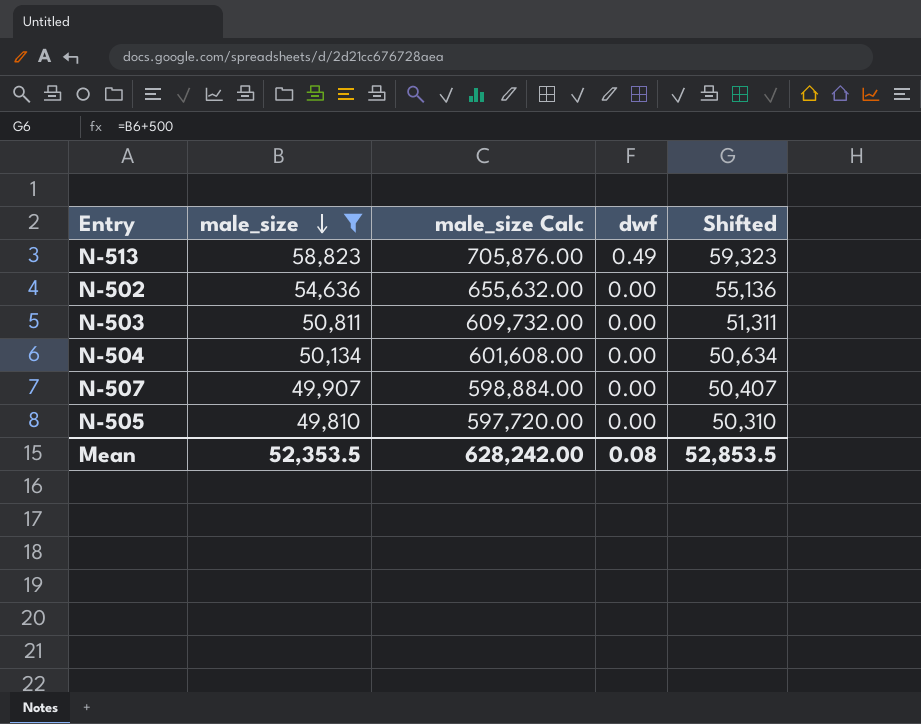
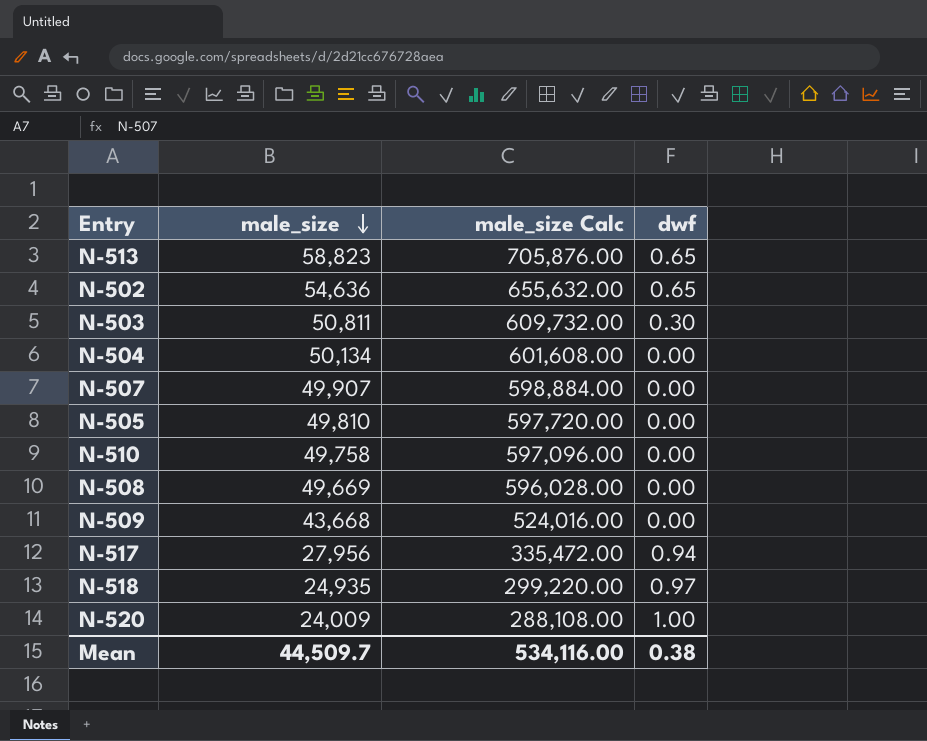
filter: male_size >= 49,810 -> none
column Shifted | formula: [male_size] + 500 -> none
N-513 | dwf: 0.49 -> 0.65
N-502 | dwf: 0.00 -> 0.65
N-503 | dwf: 0.00 -> 0.30
Mean | male_size: 52,353.5 -> 44,509.7
Mean | male_size Calc: 628,242.00 -> 534,116.00
Mean | dwf: 0.08 -> 0.38

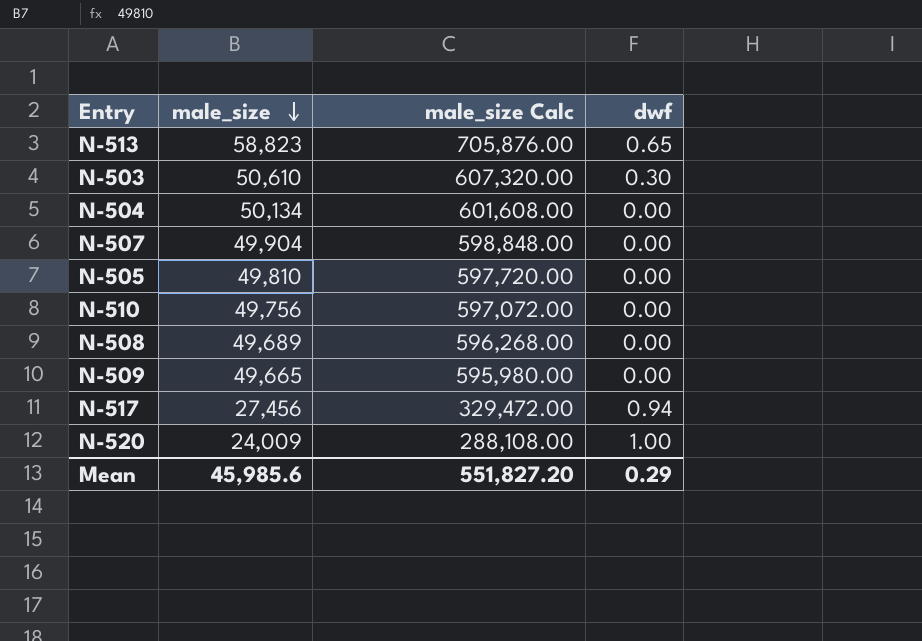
row N-502: 54,636 | 655,632.00 | 0.65 -> none
row N-518: 24,935 | 299,220.00 | 0.97 -> none
N-503 | male_size: 50,811 -> 50,610
N-503 | male_size Calc: 609,732.00 -> 607,320.00
N-507 | male_size: 49,907 -> 49,904
N-507 | male_size Calc: 598,884.00 -> 598,848.00
N-510 | male_size: 49,758 -> 49,756
N-510 | male_size Calc: 597,096.00 -> 597,072.00
N-508 | male_size: 49,669 -> 49,689
N-508 | male_size Calc: 596,028.00 -> 596,268.00
N-509 | male_size: 43,668 -> 49,665
N-509 | male_size Calc: 524,016.00 -> 595,980.00
N-517 | male_size: 27,956 -> 27,456
N-517 | male_size Calc: 335,472.00 -> 329,472.00
Mean | male_size: 44,509.7 -> 45,985.6
Mean | male_size Calc: 534,116.00 -> 551,827.20
Mean | dwf: 0.38 -> 0.29

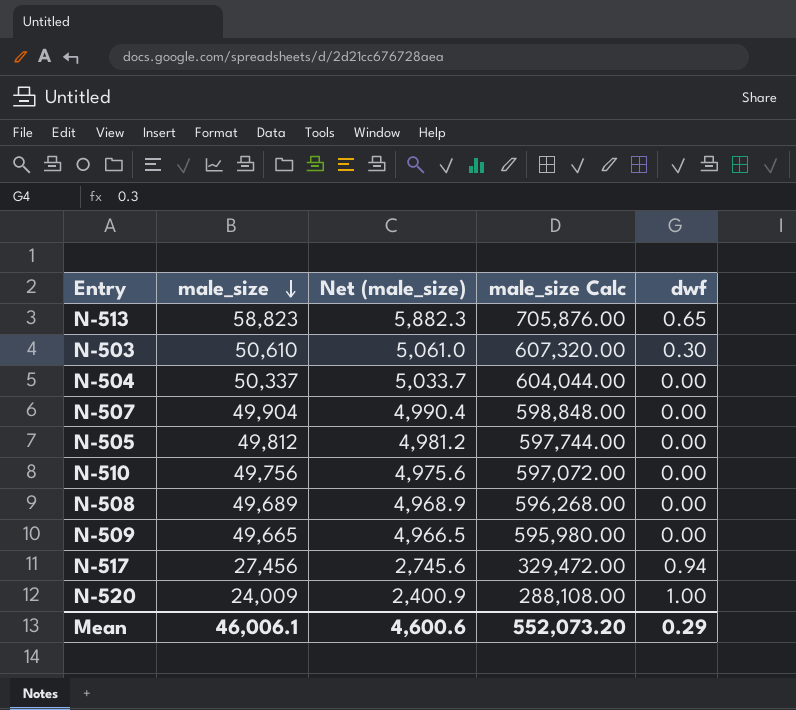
column Net (male_size) | formula: none -> [male_size] * 0.1
N-504 | male_size: 50,134 -> 50,337
N-504 | male_size Calc: 601,608.00 -> 604,044.00
N-505 | male_size: 49,810 -> 49,812
N-505 | male_size Calc: 597,720.00 -> 597,744.00
Mean | male_size: 45,985.6 -> 46,006.1
Mean | male_size Calc: 551,827.20 -> 552,073.20

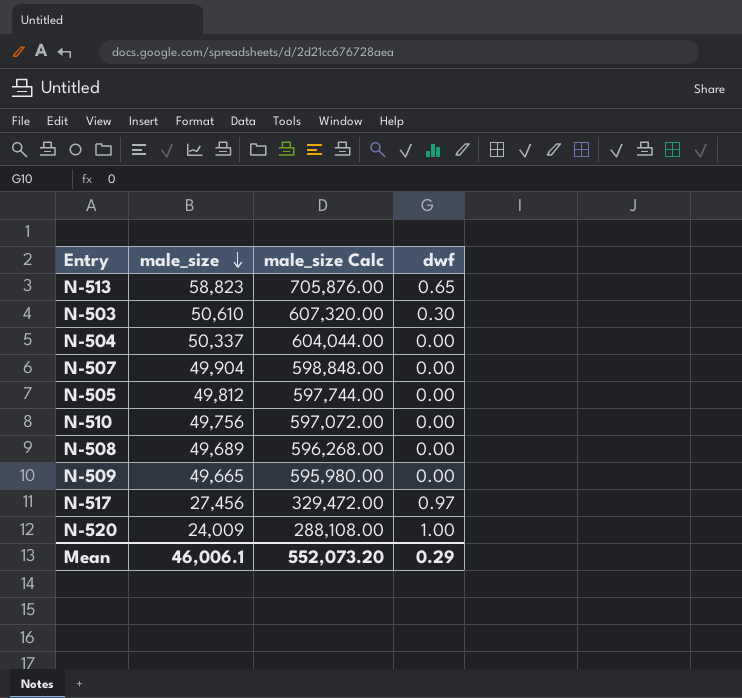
column Net (male_size) | formula: [male_size] * 0.1 -> none
N-517 | dwf: 0.94 -> 0.97

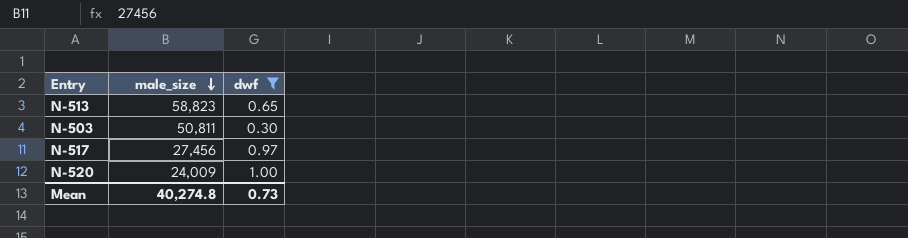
filter: none -> dwf != 0.00
column male_size Calc | formula: [male_size] * 12 -> none
N-503 | male_size: 50,610 -> 50,811
Mean | male_size: 46,006.1 -> 40,274.8
Mean | dwf: 0.29 -> 0.73

